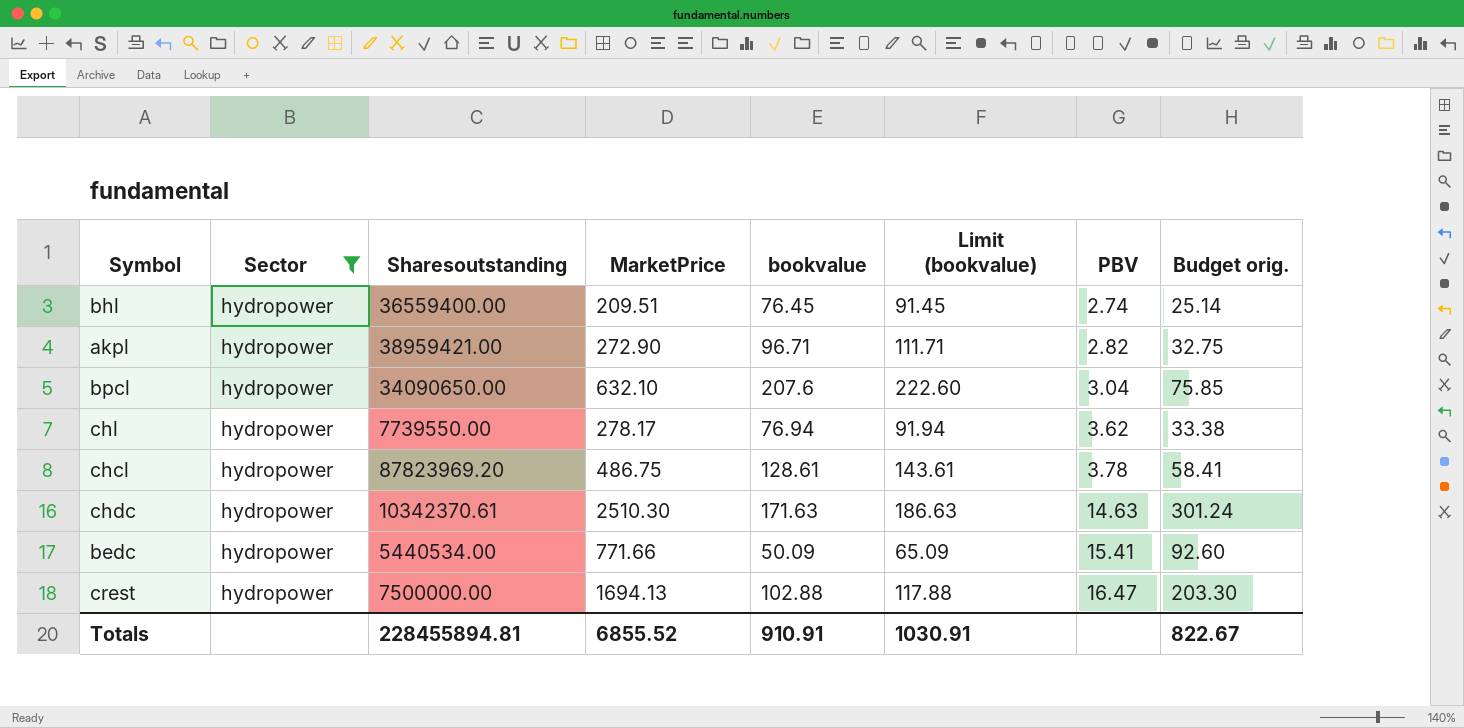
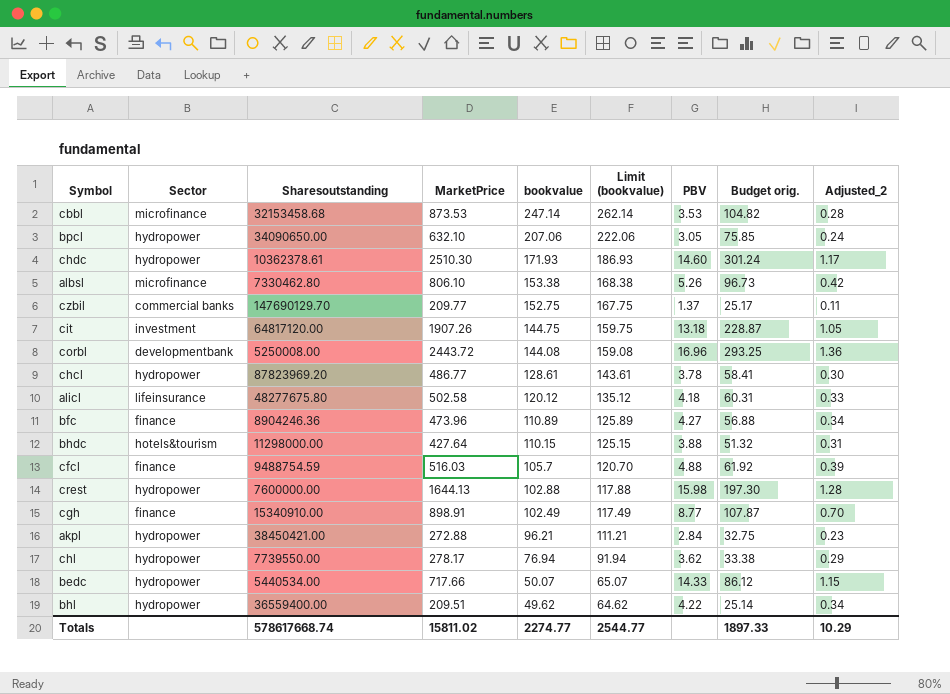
filter: Sector = hydropower -> none
row order: PBV ascending -> bookvalue descending
column Adjusted_2 | formula: none -> [PBV] * 0.08
bpcl | bookvalue: 207.6 -> 207.06
bpcl | Limit (bookvalue): 222.60 -> 222.06
bpcl | PBV: 3.04 -> 3.05
chdc | Sharesoutstanding: 10342370.61 -> 10362378.61
chdc | bookvalue: 171.63 -> 171.93
chdc | Limit (bookvalue): 186.63 -> 186.93
chdc | PBV: 14.63 -> 14.60
chcl | MarketPrice: 486.75 -> 486.77
crest | Sharesoutstanding: 7500000.00 -> 7600000.00
crest | MarketPrice: 1694.13 -> 1644.13
crest | PBV: 16.47 -> 15.98
crest | Budget orig.: 203.30 -> 197.30
akpl | Sharesoutstanding: 38959421.00 -> 38450421.00
akpl | MarketPrice: 272.90 -> 272.88
akpl | bookvalue: 96.71 -> 96.21
akpl | Limit (bookvalue): 111.71 -> 111.21
akpl | PBV: 2.82 -> 2.84
bedc | MarketPrice: 771.66 -> 717.66
bedc | bookvalue: 50.09 -> 50.07
bedc | Limit (bookvalue): 65.09 -> 65.07
bedc | PBV: 15.41 -> 14.33
bedc | Budget orig.: 92.60 -> 86.12
bhl | bookvalue: 76.45 -> 49.62
bhl | Limit (bookvalue): 91.45 -> 64.62
bhl | PBV: 2.74 -> 4.22
Totals | Sharesoutstanding: 228455894.81 -> 578617668.74
Totals | MarketPrice: 6855.52 -> 15811.02
Totals | bookvalue: 910.91 -> 2274.77
Totals | Limit (bookvalue): 1030.91 -> 2544.77
Totals | Budget orig.: 822.67 -> 1897.33

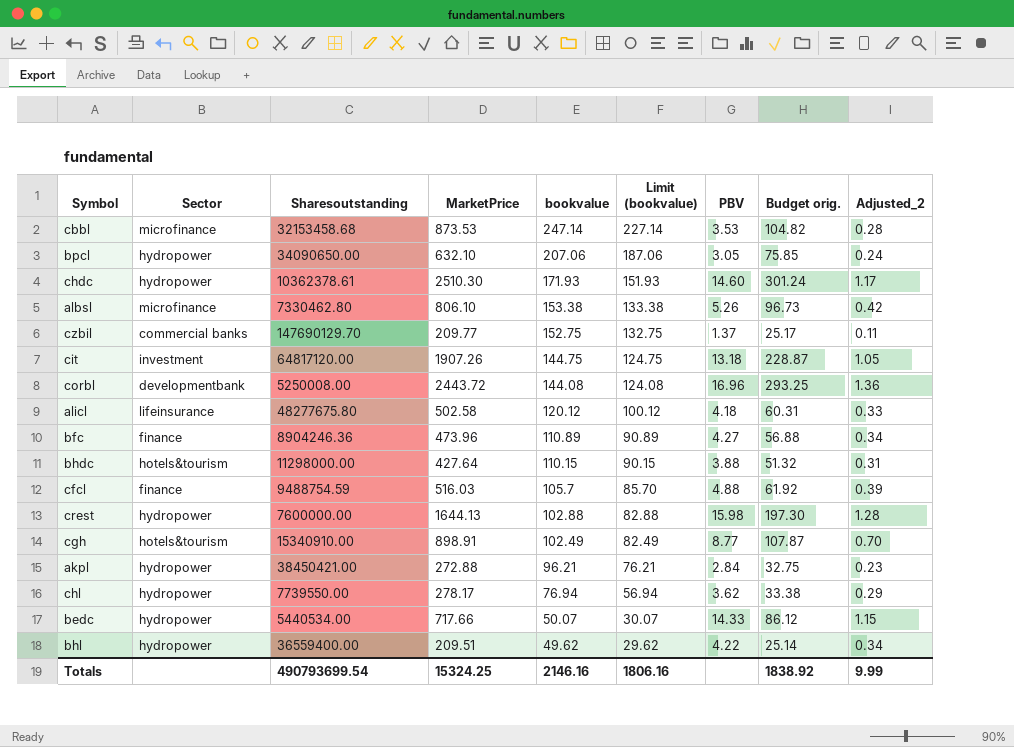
column Limit (bookvalue) | formula: [bookvalue] + 15 -> [bookvalue] - 20
row chcl: hydropower | 87823969.20 | 486.77 | 128.61 | 143.61 | 3.78 | 58.41 | 0.30 -> none
cgh | Sector: finance -> hotels&tourism
Totals | Sharesoutstanding: 578617668.74 -> 490793699.54
Totals | MarketPrice: 15811.02 -> 15324.25
Totals | bookvalue: 2274.77 -> 2146.16
Totals | Limit (bookvalue): 2544.77 -> 1806.16
Totals | Budget orig.: 1897.33 -> 1838.92
Totals | Adjusted_2: 10.29 -> 9.99

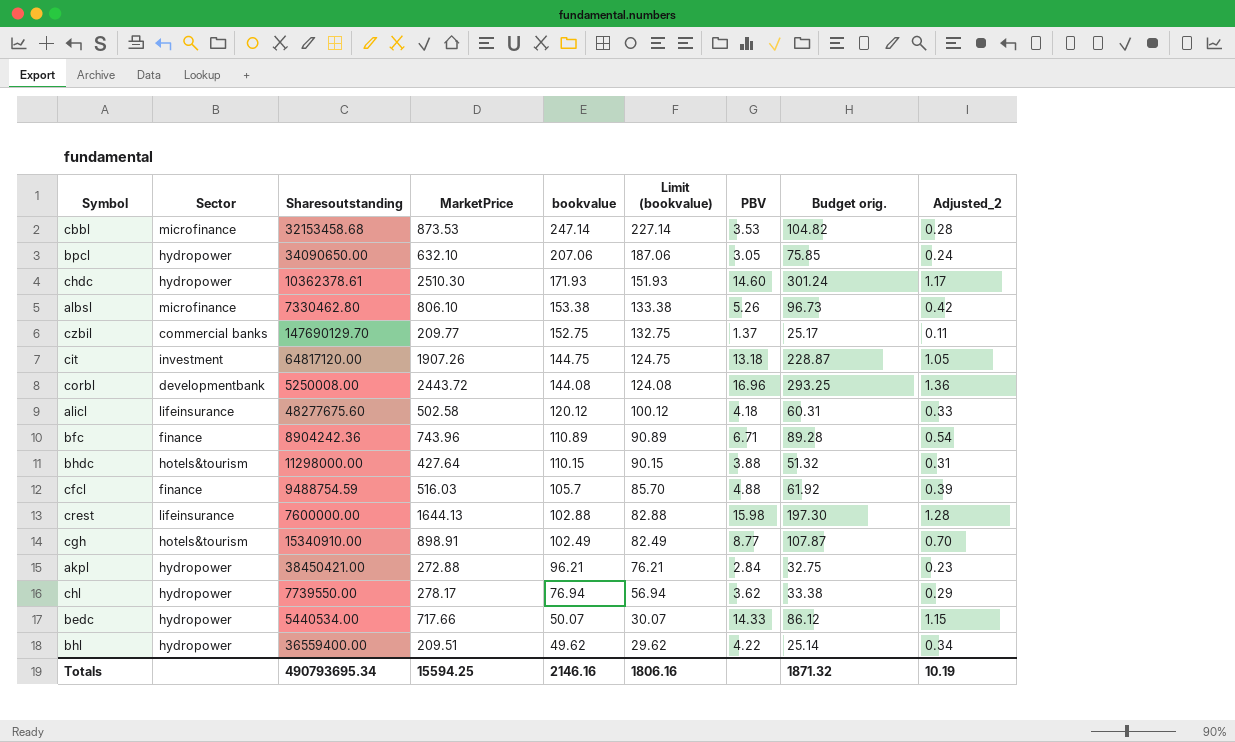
alicl | Sharesoutstanding: 48277675.80 -> 48277675.60
bfc | Sharesoutstanding: 8904246.36 -> 8904242.36
bfc | MarketPrice: 473.96 -> 743.96
bfc | PBV: 4.27 -> 6.71
bfc | Budget orig.: 56.88 -> 89.28
bfc | Adjusted_2: 0.34 -> 0.54
crest | Sector: hydropower -> lifeinsurance
Totals | Sharesoutstanding: 490793699.54 -> 490793695.34
Totals | MarketPrice: 15324.25 -> 15594.25
Totals | Budget orig.: 1838.92 -> 1871.32
Totals | Adjusted_2: 9.99 -> 10.19

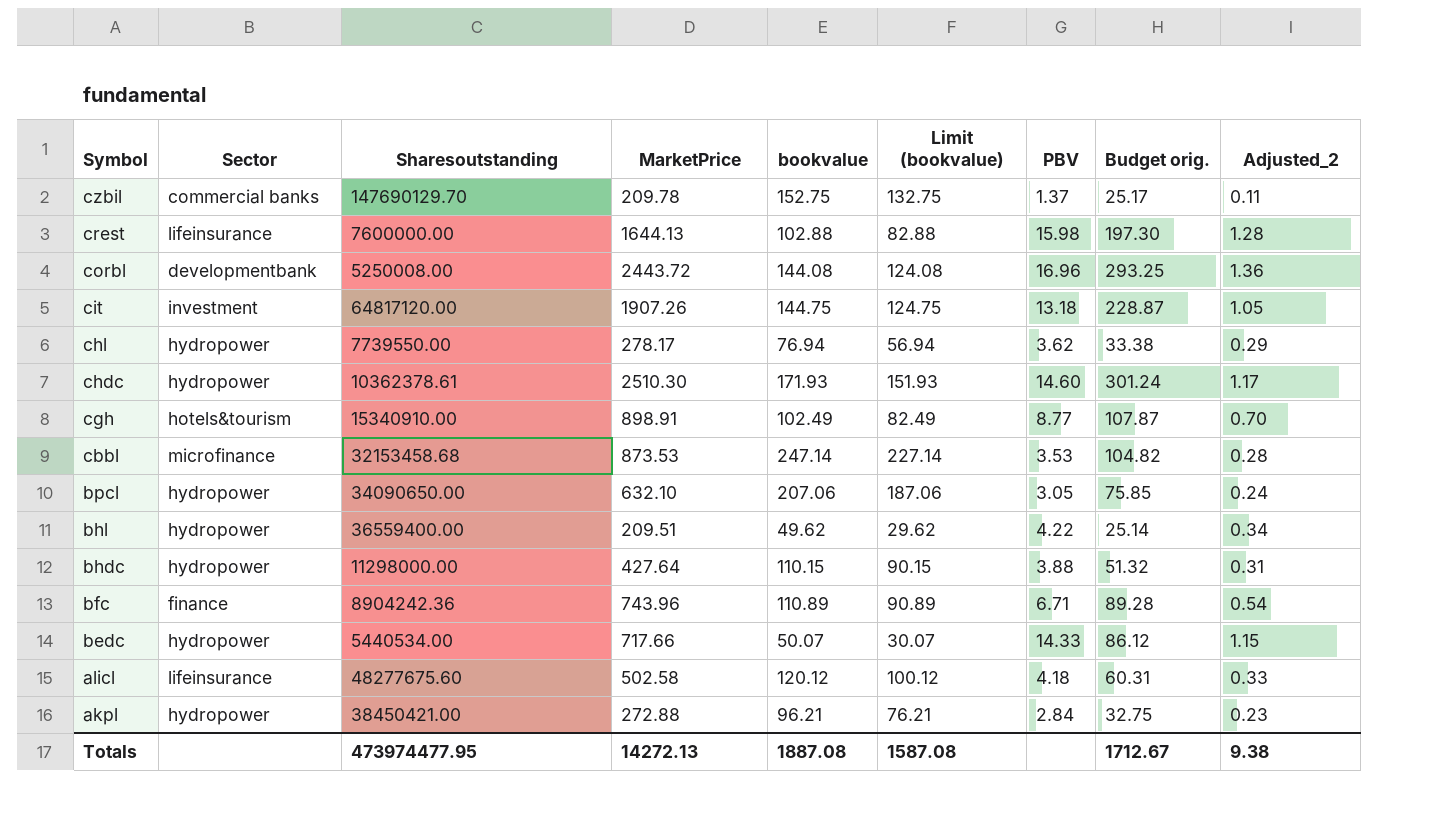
row order: bookvalue descending -> Symbol descending
row albsl: microfinance | 7330462.80 | 806.10 | 153.38 | 133.38 | 5.26 | 96.73 | 0.42 -> none
row cfcl: finance | 9488754.59 | 516.03 | 105.7 | 85.70 | 4.88 | 61.92 | 0.39 -> none
czbil | MarketPrice: 209.77 -> 209.78
bhdc | Sector: hotels&tourism -> hydropower
Totals | Sharesoutstanding: 490793695.34 -> 473974477.95
Totals | MarketPrice: 15594.25 -> 14272.13
Totals | bookvalue: 2146.16 -> 1887.08
Totals | Limit (bookvalue): 1806.16 -> 1587.08
Totals | Budget orig.: 1871.32 -> 1712.67
Totals | Adjusted_2: 10.19 -> 9.38

